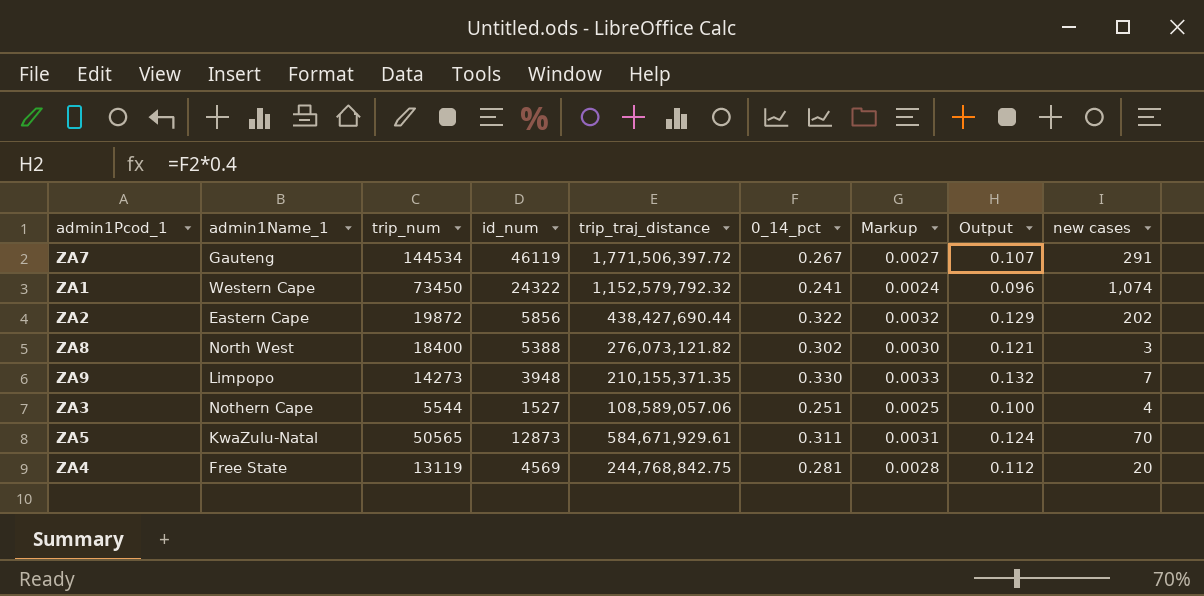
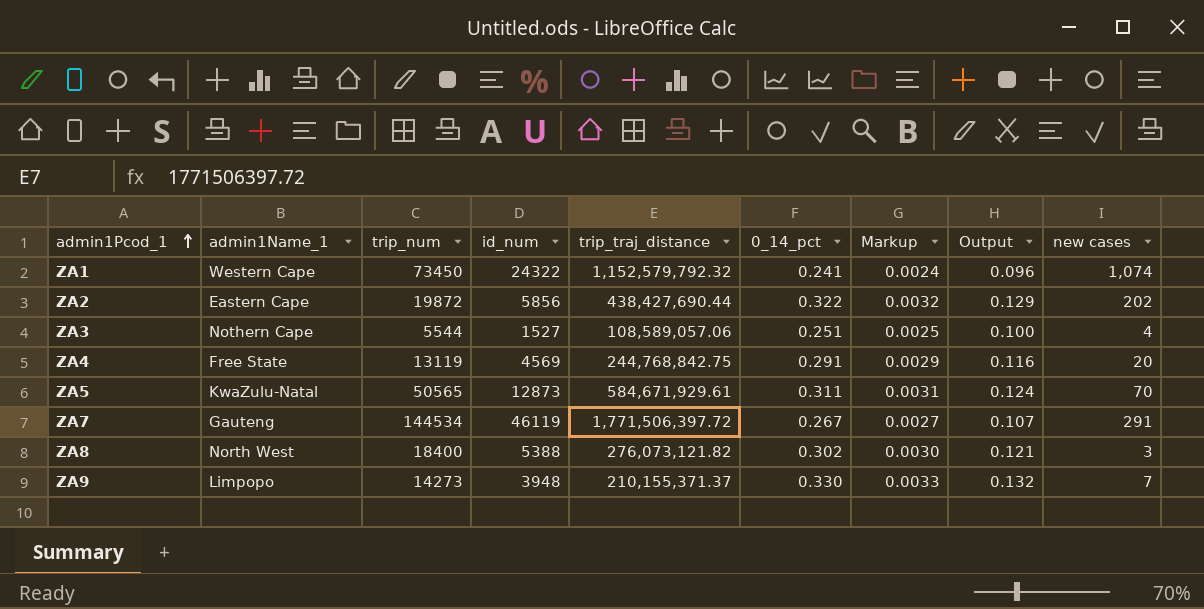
row order: none -> admin1Pcod_1 ascending
ZA4 | 0_14_pct: 0.281 -> 0.291
ZA4 | Markup: 0.0028 -> 0.0029
ZA4 | Output: 0.112 -> 0.116
ZA9 | trip_traj_distance: 210,155,371.35 -> 210,155,371.37

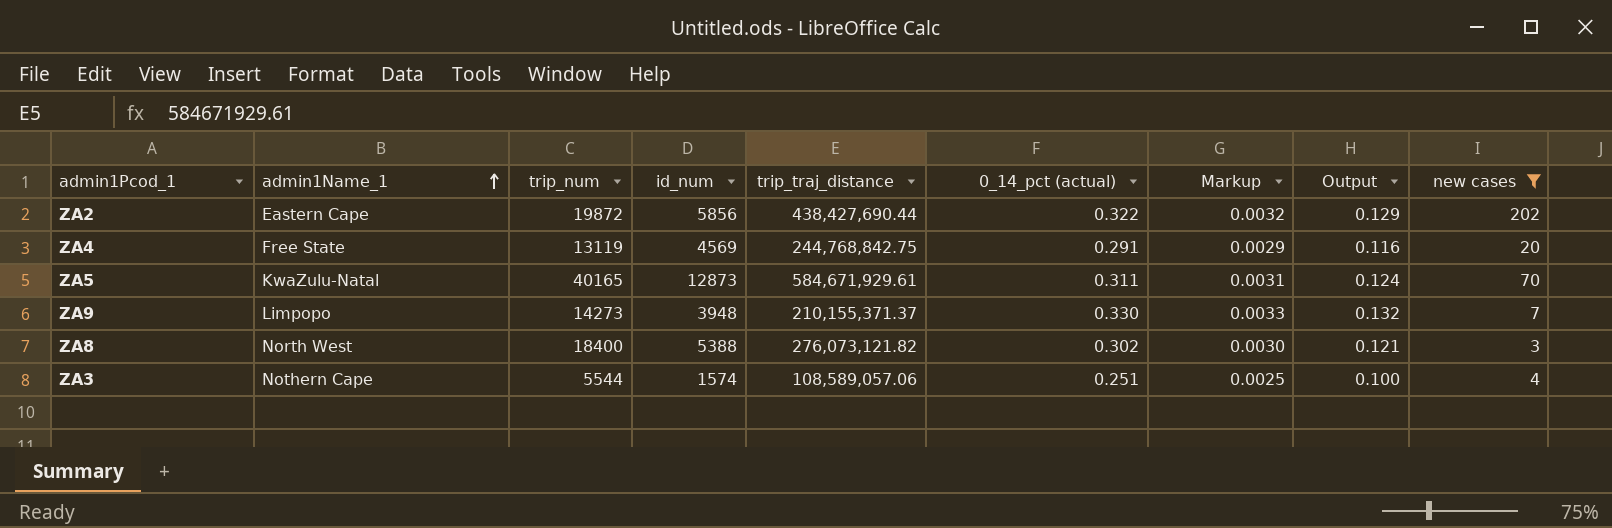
filter: none -> new cases <= 202
row order: admin1Pcod_1 ascending -> admin1Name_1 ascending
column name: 0_14_pct -> 0_14_pct (actual)
ZA5 | trip_num: 50565 -> 40165
ZA3 | id_num: 1527 -> 1574

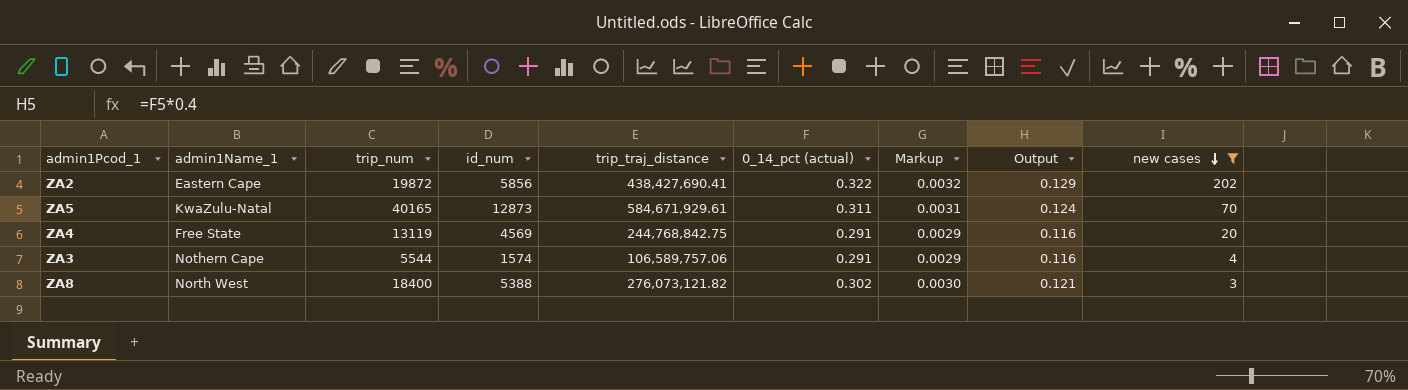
row order: admin1Name_1 ascending -> new cases descending
row ZA9: Limpopo | 14273 | 3948 | 210,155,371.37 | 0.330 | 0.0033 | 0.132 | 7 -> none
ZA2 | trip_traj_distance: 438,427,690.44 -> 438,427,690.41
ZA3 | trip_traj_distance: 108,589,057.06 -> 106,589,757.06
ZA3 | 0_14_pct (actual): 0.251 -> 0.291
ZA3 | Markup: 0.0025 -> 0.0029
ZA3 | Output: 0.100 -> 0.116

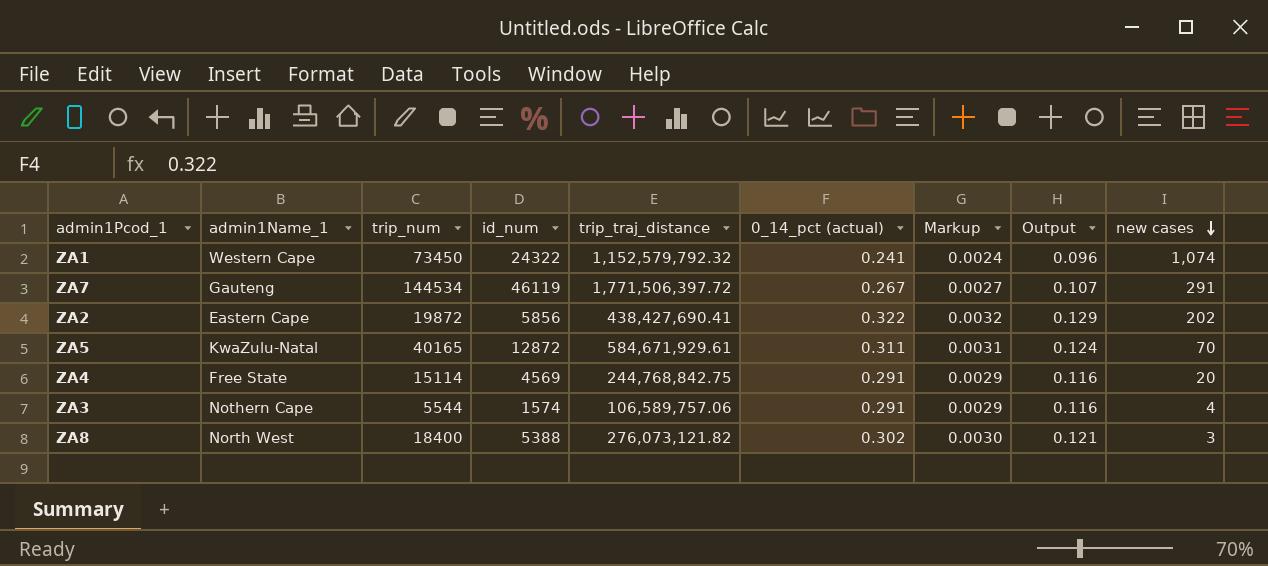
filter: new cases <= 202 -> none
ZA5 | id_num: 12873 -> 12872
ZA4 | trip_num: 13119 -> 15114

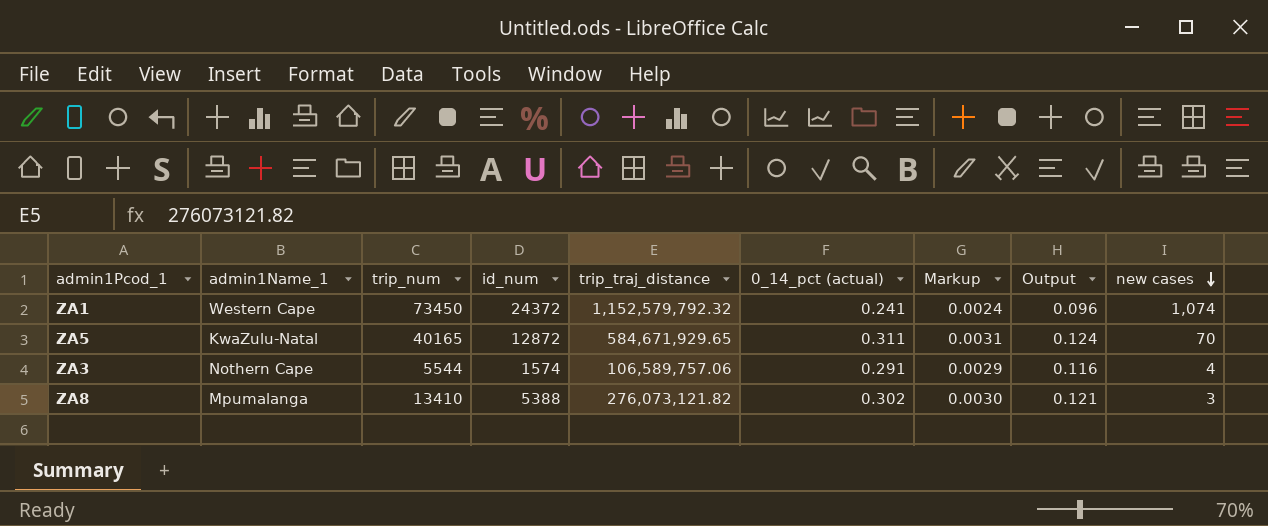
row ZA7: Gauteng | 144534 | 46119 | 1,771,506,397.72 | 0.267 | 0.0027 | 0.107 | 291 -> none
row ZA2: Eastern Cape | 19872 | 5856 | 438,427,690.41 | 0.322 | 0.0032 | 0.129 | 202 -> none
row ZA4: Free State | 15114 | 4569 | 244,768,842.75 | 0.291 | 0.0029 | 0.116 | 20 -> none
ZA1 | id_num: 24322 -> 24372
ZA5 | trip_traj_distance: 584,671,929.61 -> 584,671,929.65
ZA8 | admin1Name_1: North West -> Mpumalanga
ZA8 | trip_num: 18400 -> 13410

